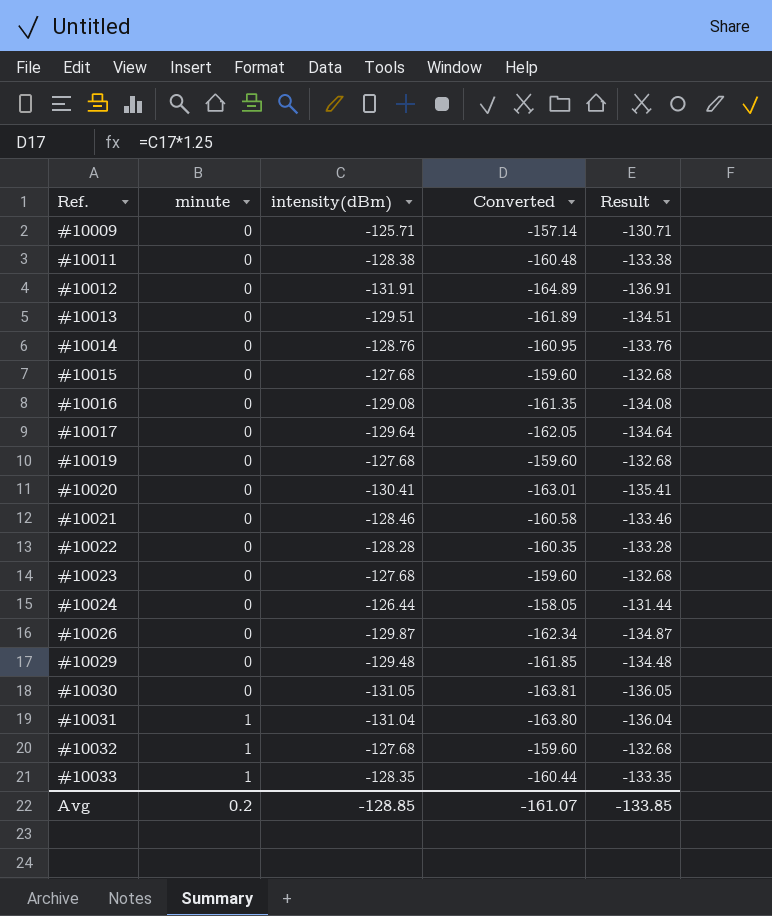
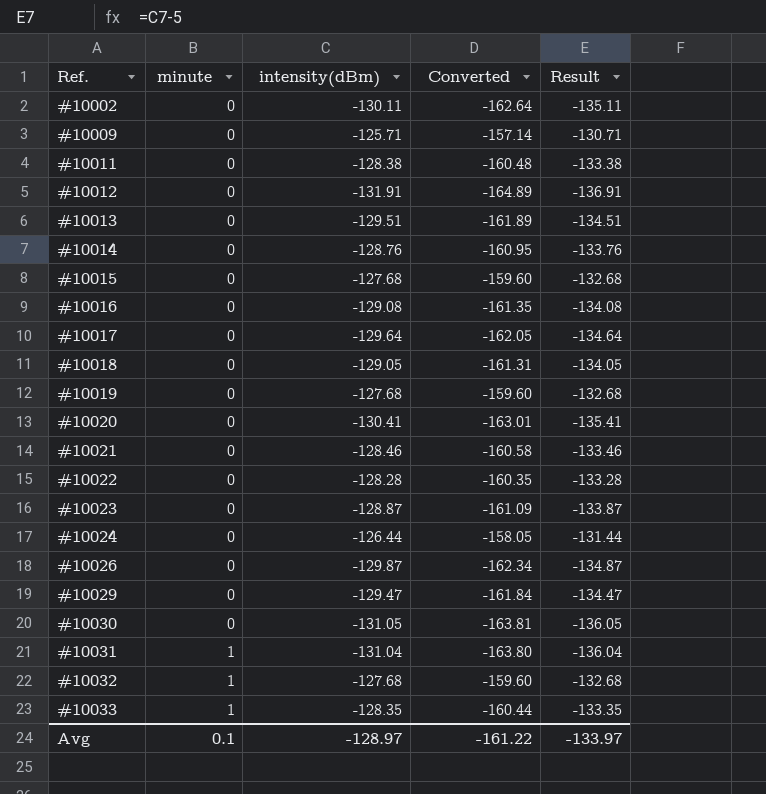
row #10002: none -> 0 | -130.11 | -162.64 | -135.11
row #10018: none -> 0 | -129.05 | -161.31 | -134.05
#10023 | intensity(dBm): -127.68 -> -128.87
#10023 | Converted: -159.60 -> -161.09
#10023 | Result: -132.68 -> -133.87
#10029 | intensity(dBm): -129.48 -> -129.47
#10029 | Converted: -161.85 -> -161.84
#10029 | Result: -134.48 -> -134.47
Avg | minute: 0.2 -> 0.1
Avg | intensity(dBm): -128.85 -> -128.97
Avg | Converted: -161.07 -> -161.22
Avg | Result: -133.85 -> -133.97

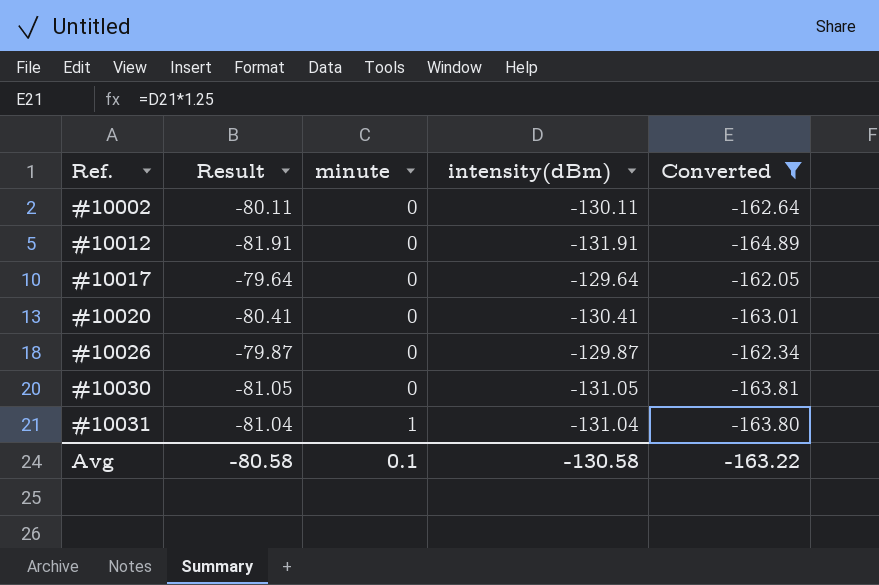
filter: none -> Converted <= -162.05
column Result | formula: [intensity(dBm)] - 5 -> [intensity(dBm)] + 50
column Result | position: 5 -> 2
Avg | Result: -133.97 -> -80.58
Avg | intensity(dBm): -128.97 -> -130.58
Avg | Converted: -161.22 -> -163.22

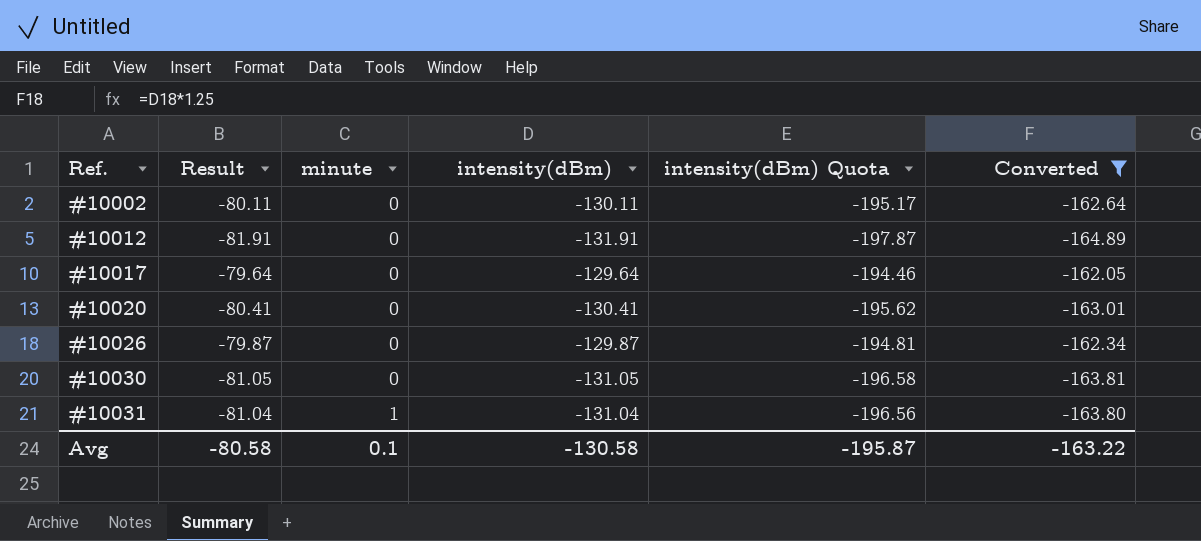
column intensity(dBm) Quota | formula: none -> [intensity(dBm)] * 1.5

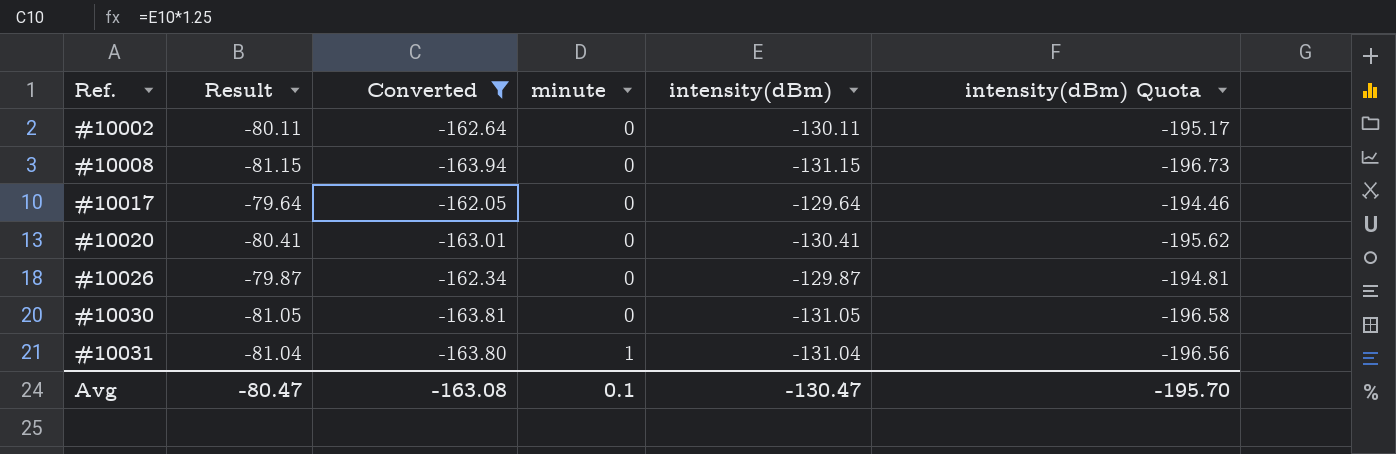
column Converted | position: 6 -> 3
row #10012: -81.91 | 0 | -131.91 | -197.87 | -164.89 -> none
row #10008: none -> -81.15 | -163.94 | 0 | -131.15 | -196.73
Avg | Result: -80.58 -> -80.47
Avg | Converted: -163.22 -> -163.08
Avg | intensity(dBm): -130.58 -> -130.47
Avg | intensity(dBm) Quota: -195.87 -> -195.70

